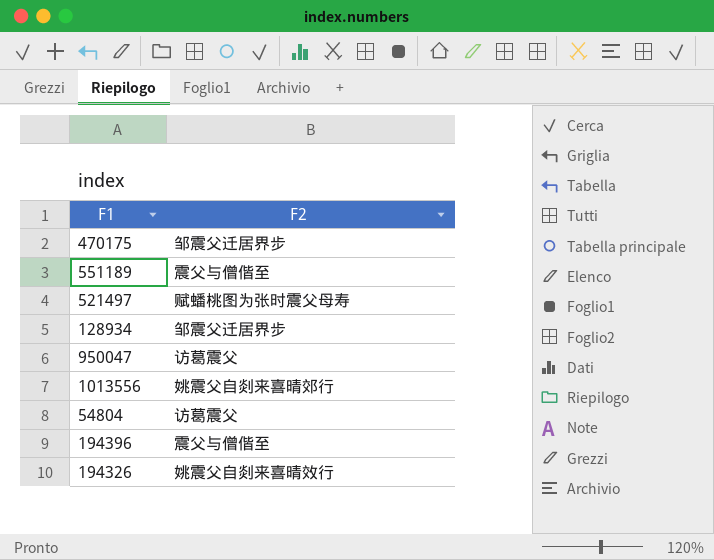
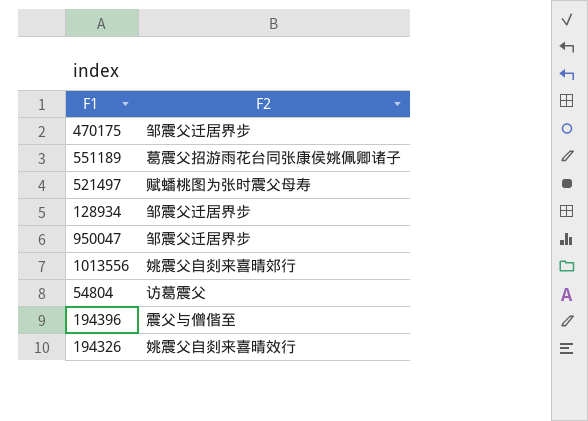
551189 | F2: 震父与僧偕至 -> 葛震父招游雨花台同张康侯姚佩卿诸子
950047 | F2: 访葛震父 -> 邹震父迁居界步

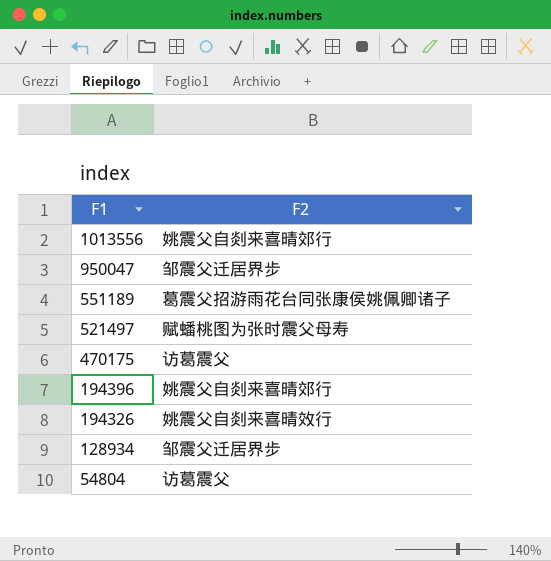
row order: none -> F1 descending
470175 | F2: 邹震父迁居界步 -> 访葛震父
194396 | F2: 震父与僧偕至 -> 姚震父自剡来喜晴郊行

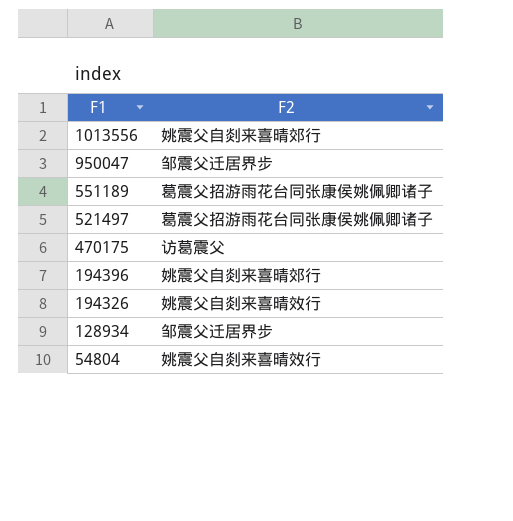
521497 | F2: 赋蟠桃图为张时震父母寿 -> 葛震父招游雨花台同张康侯姚佩卿诸子
54804 | F2: 访葛震父 -> 姚震父自剡来喜晴效行

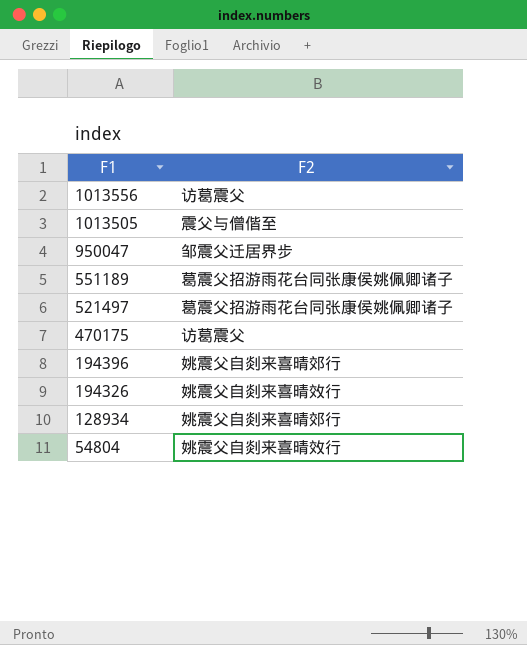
1013556 | F2: 姚震父自剡来喜晴郊行 -> 访葛震父
row 1013505: none -> 震父与僧偕至
128934 | F2: 邹震父迁居界步 -> 姚震父自剡来喜晴郊行

